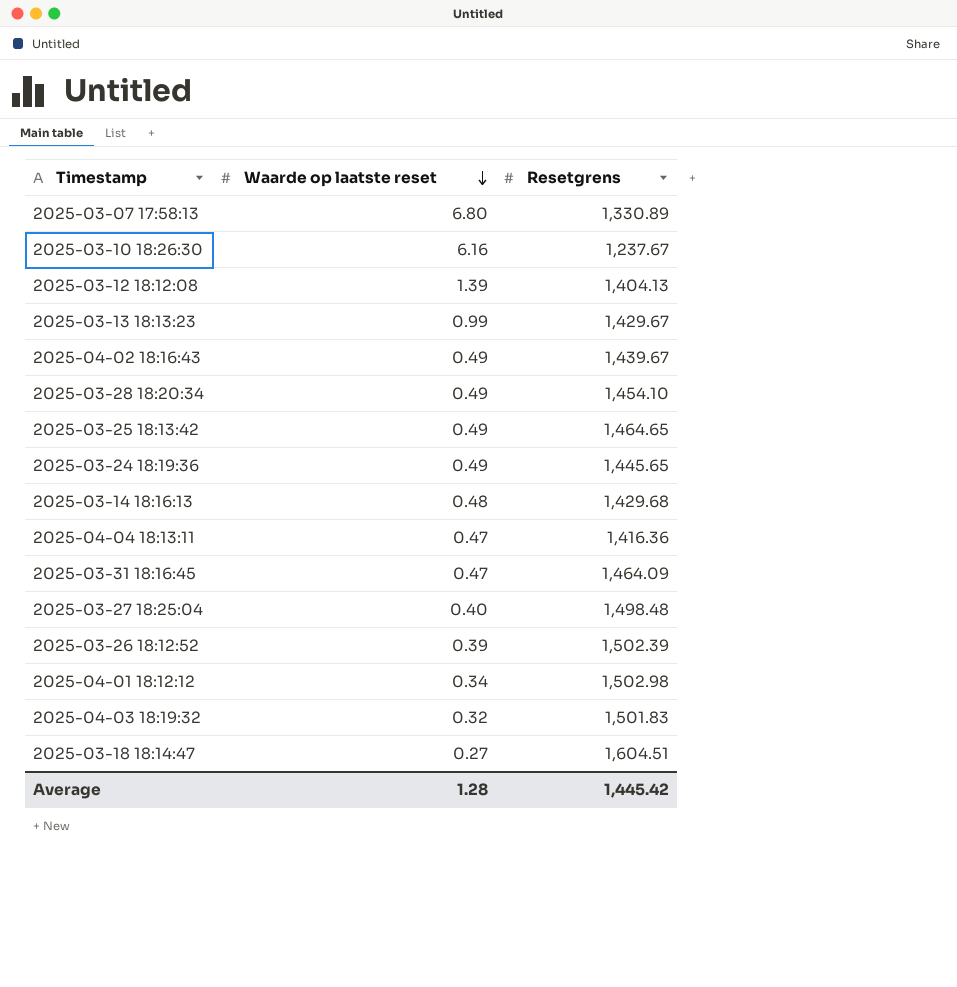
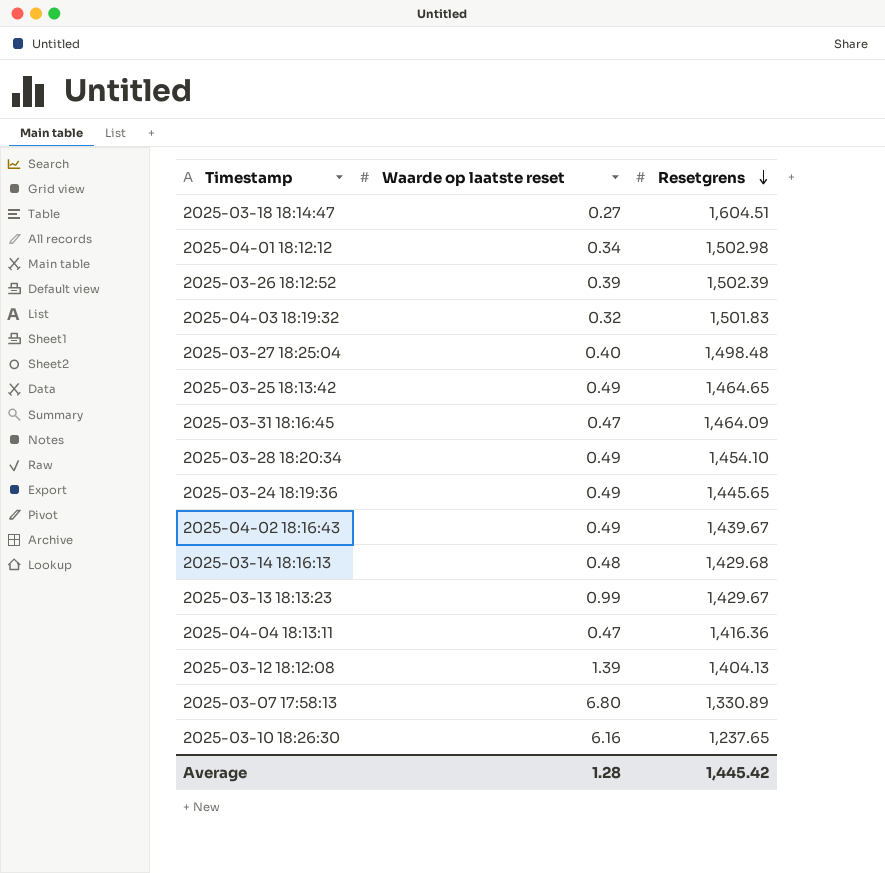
row order: Waarde op laatste reset descending -> Resetgrens descending
2025-03-10 18:26:30 | Resetgrens: 1,237.67 -> 1,237.65

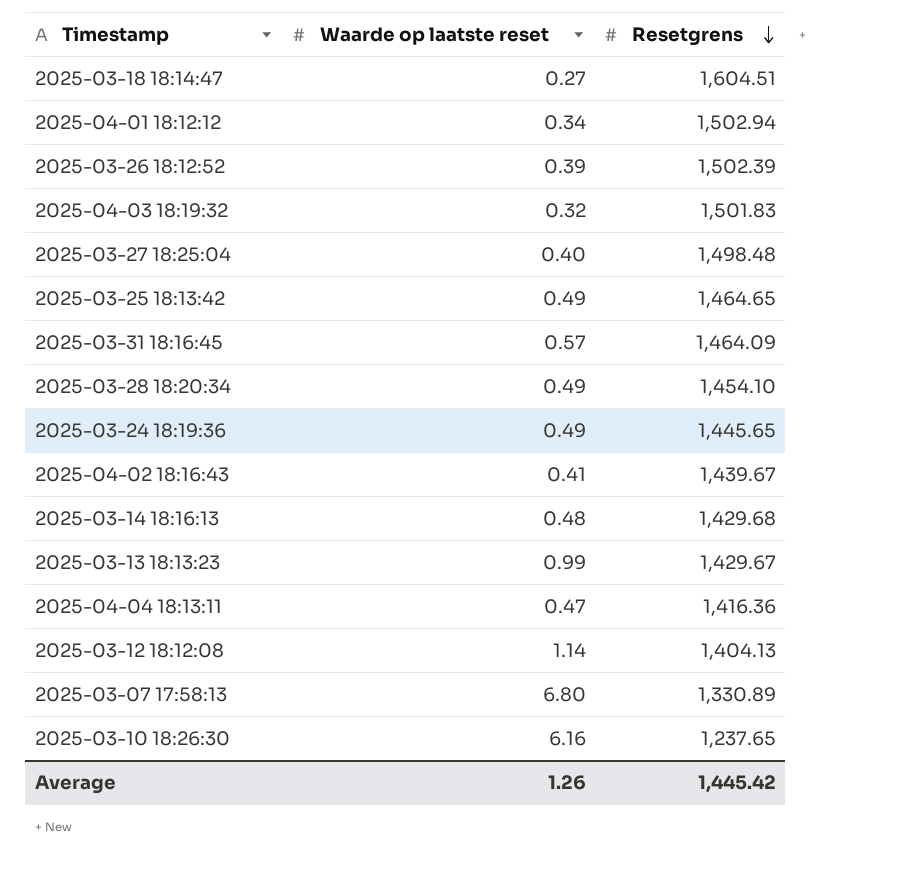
2025-04-01 18:12:12 | Resetgrens: 1,502.98 -> 1,502.94
2025-03-31 18:16:45 | Waarde op laatste reset: 0.47 -> 0.57
2025-04-02 18:16:43 | Waarde op laatste reset: 0.49 -> 0.41
2025-03-12 18:12:08 | Waarde op laatste reset: 1.39 -> 1.14
Average | Waarde op laatste reset: 1.28 -> 1.26

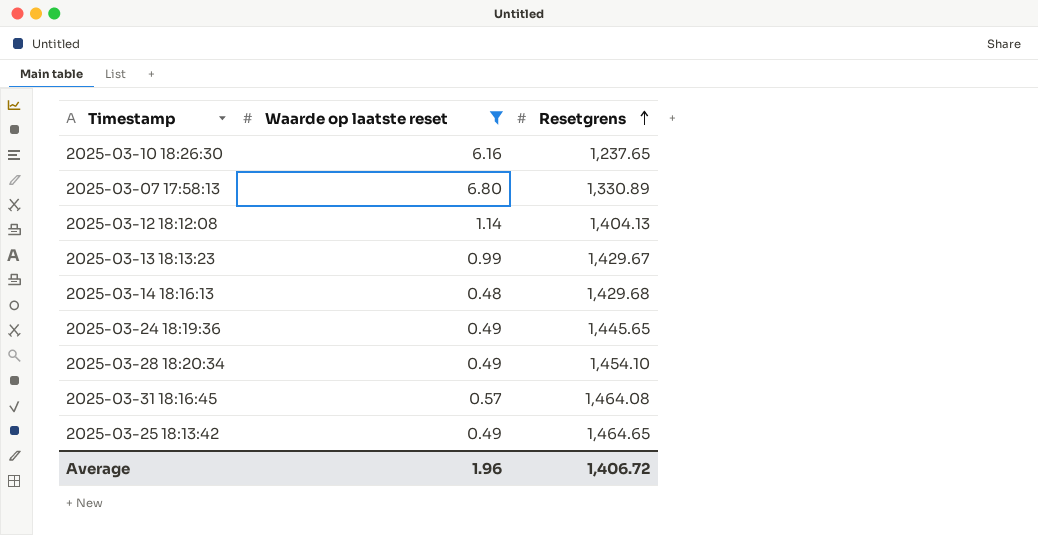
filter: none -> Waarde op laatste reset >= 0.48
row order: Resetgrens descending -> Resetgrens ascending
2025-03-31 18:16:45 | Resetgrens: 1,464.09 -> 1,464.08
Average | Waarde op laatste reset: 1.26 -> 1.96
Average | Resetgrens: 1,445.42 -> 1,406.72

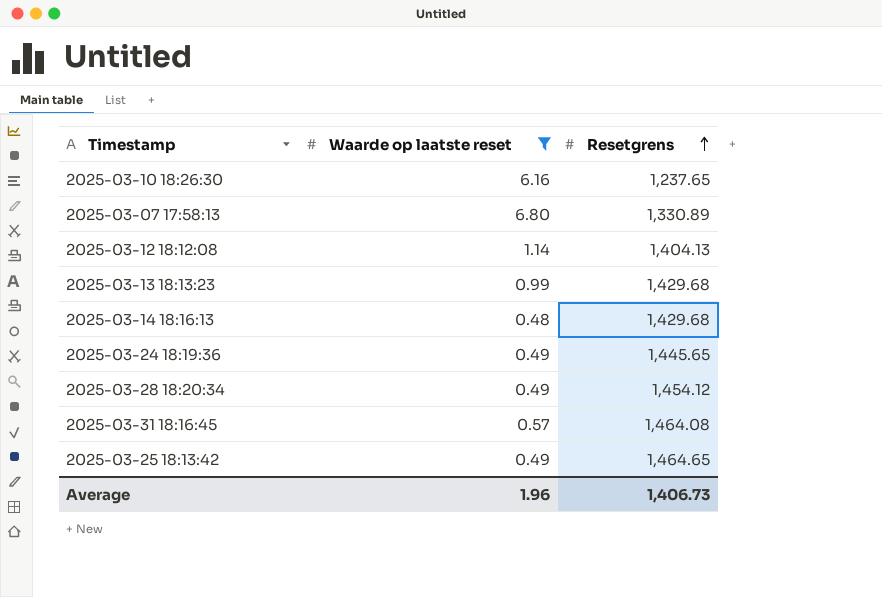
2025-03-13 18:13:23 | Resetgrens: 1,429.67 -> 1,429.68
2025-03-28 18:20:34 | Resetgrens: 1,454.10 -> 1,454.12
Average | Resetgrens: 1,406.72 -> 1,406.73

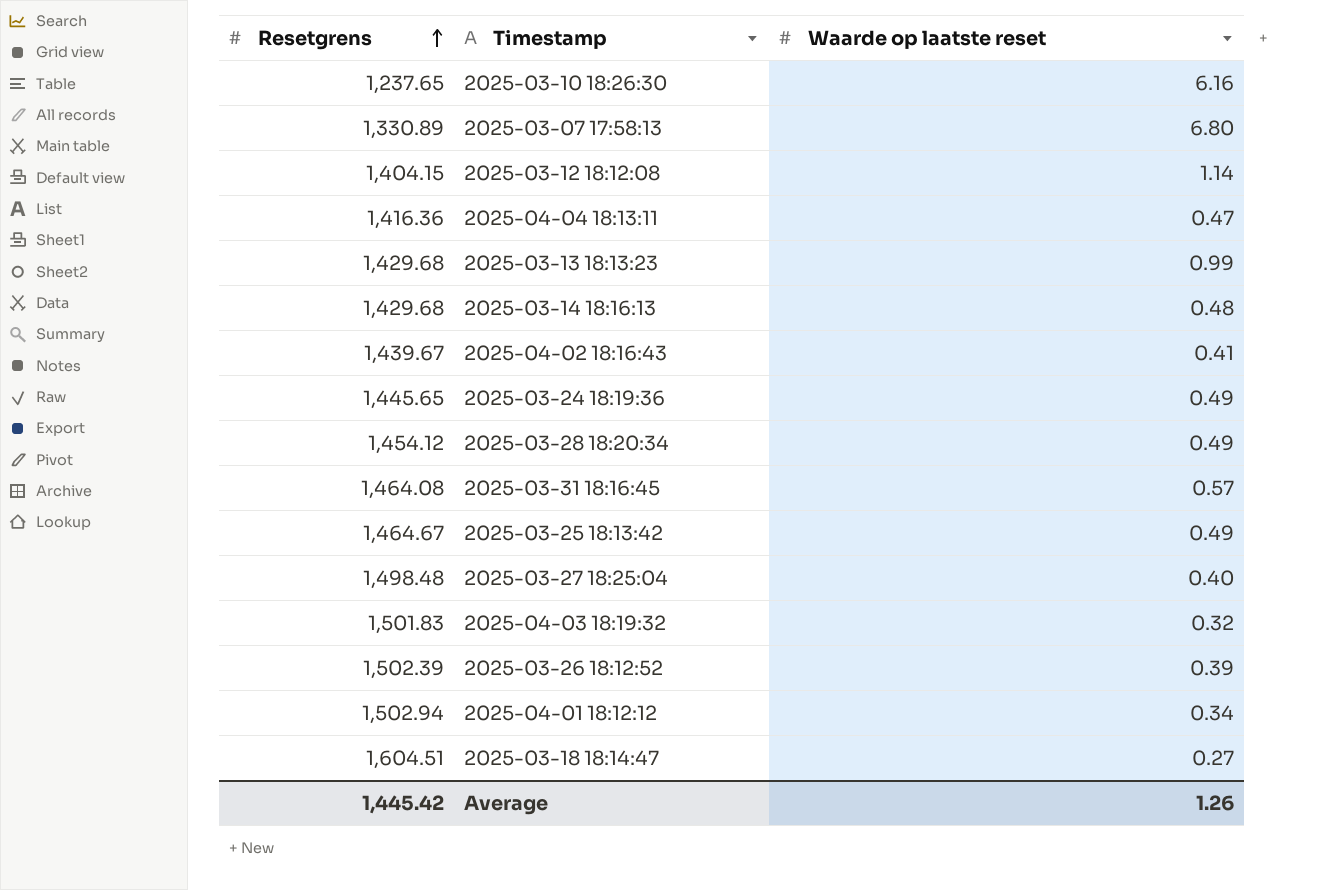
filter: Waarde op laatste reset >= 0.48 -> none
column Resetgrens | position: 3 -> 1
2025-03-12 18:12:08 | Resetgrens: 1,404.13 -> 1,404.15
2025-03-25 18:13:42 | Resetgrens: 1,464.65 -> 1,464.67
Average | Resetgrens: 1,406.73 -> 1,445.42
Average | Waarde op laatste reset: 1.96 -> 1.26

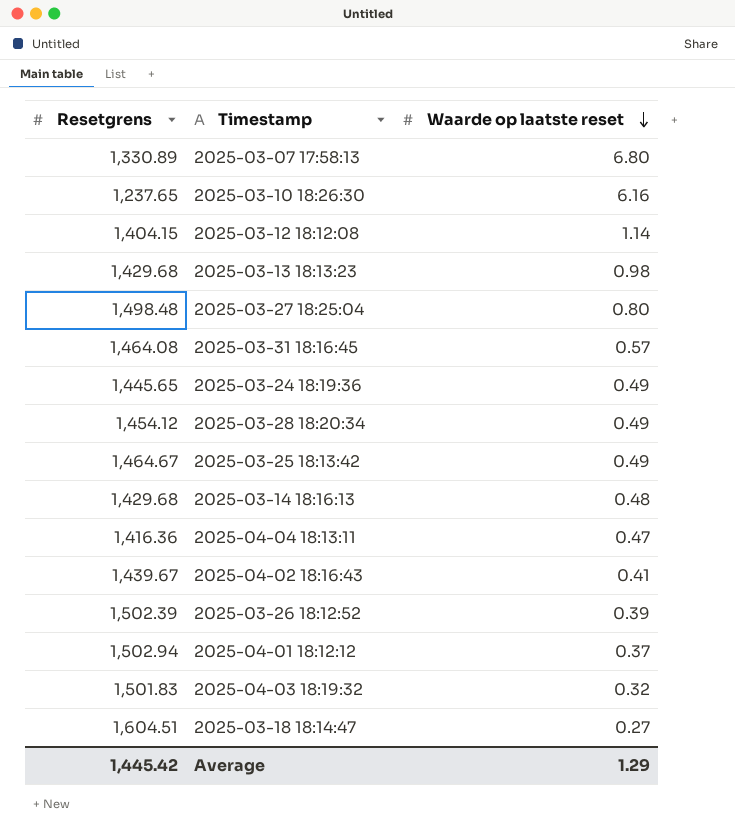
row order: Resetgrens ascending -> Waarde op laatste reset descending
2025-03-13 18:13:23 | Waarde op laatste reset: 0.99 -> 0.98
2025-03-27 18:25:04 | Waarde op laatste reset: 0.40 -> 0.80
2025-04-01 18:12:12 | Waarde op laatste reset: 0.34 -> 0.37
Average | Waarde op laatste reset: 1.26 -> 1.29

